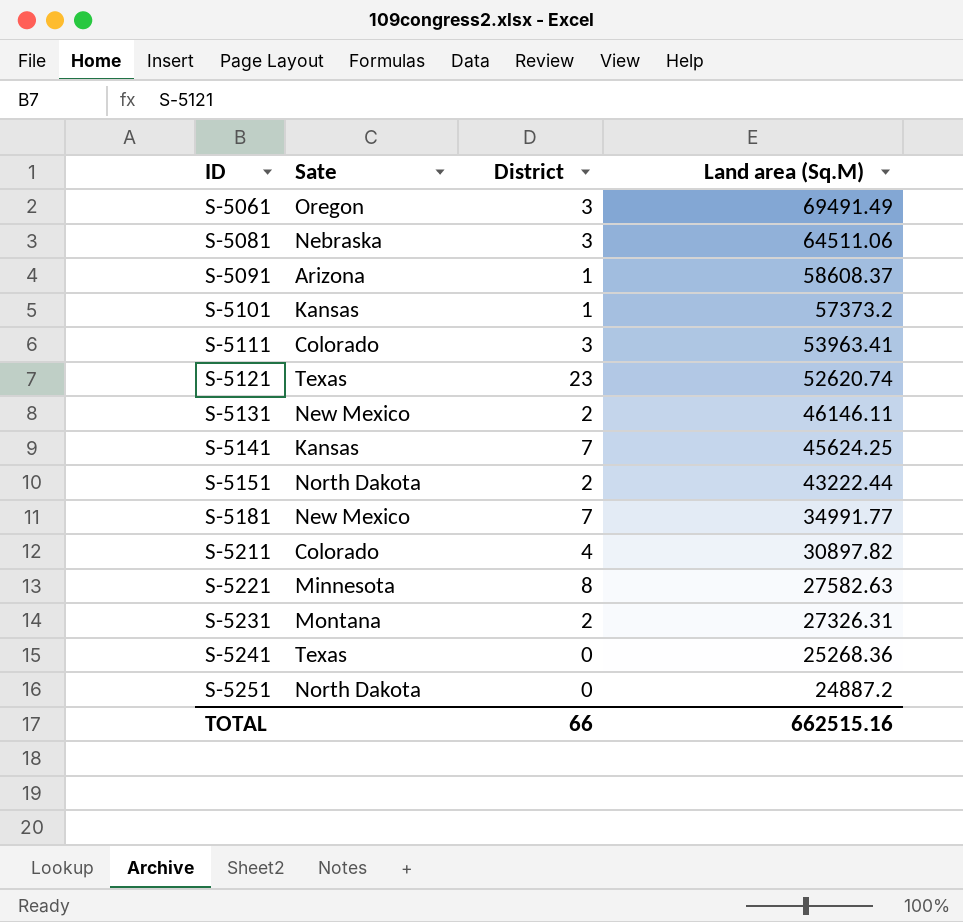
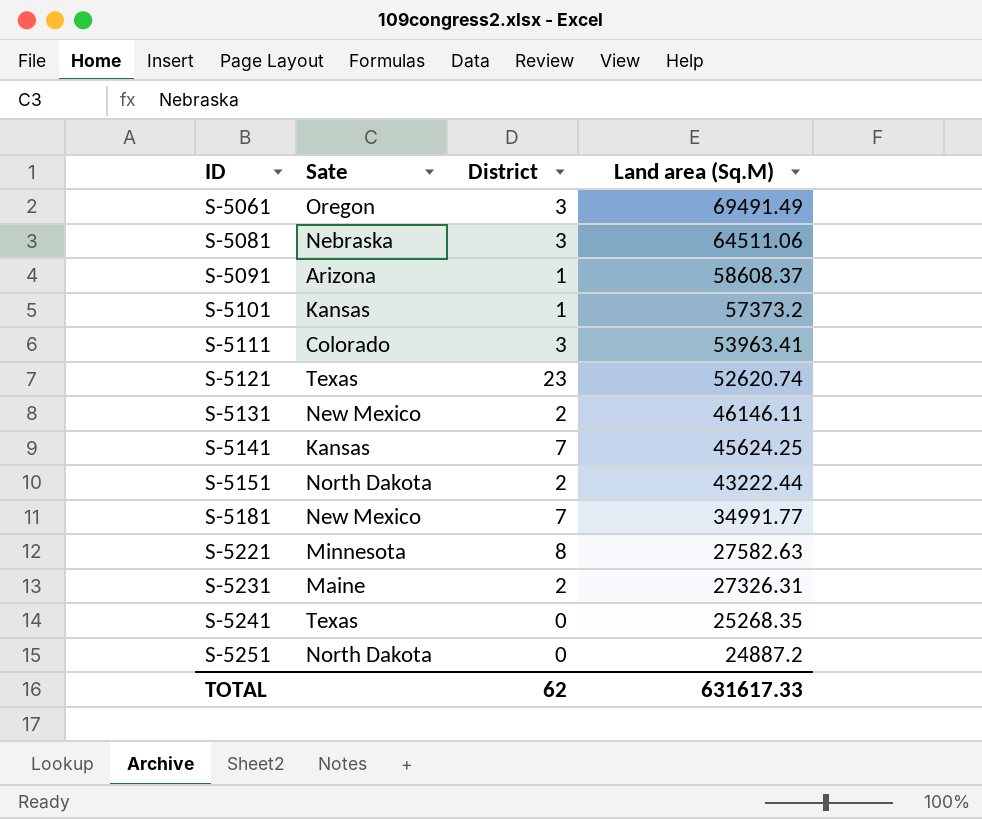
row S-5211: Colorado | 4 | 30897.82 -> none
S-5231 | Sate: Montana -> Maine
S-5241 | Land area (Sq.M): 25268.36 -> 25268.35
TOTAL | District: 66 -> 62
TOTAL | Land area (Sq.M): 662515.16 -> 631617.33

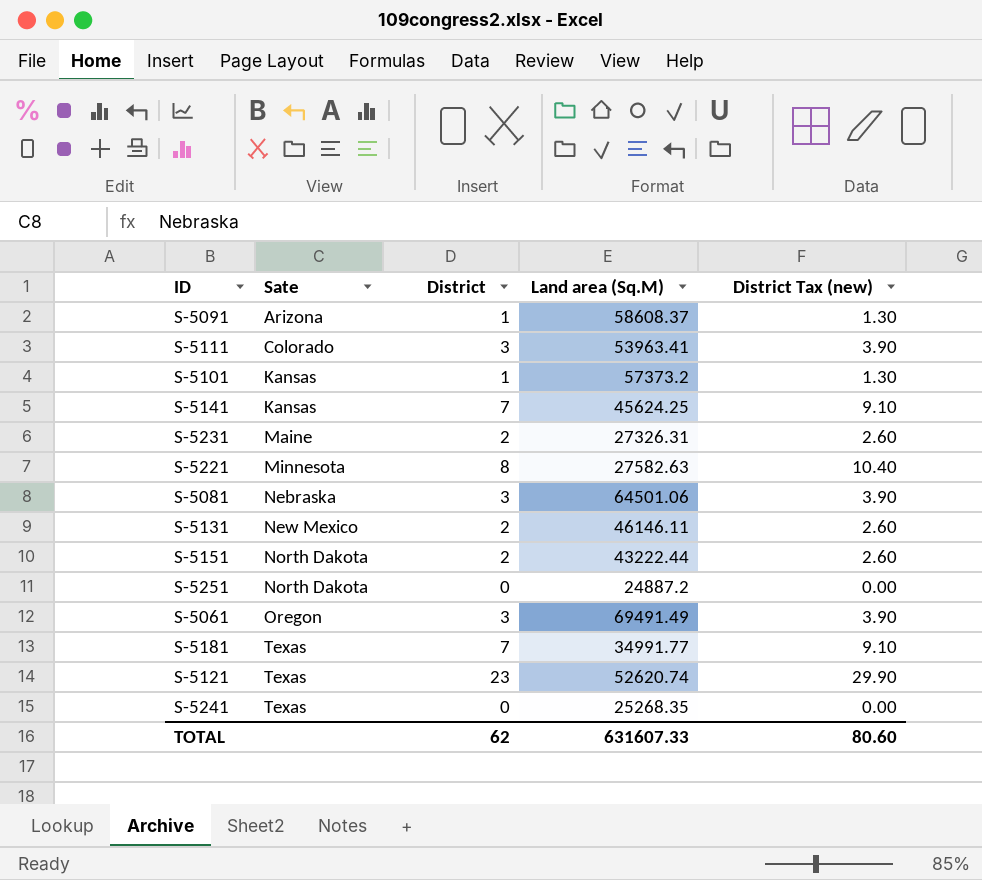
row order: ID ascending -> Sate ascending
column District Tax (new) | formula: none -> [District] * 1.3
S-5081 | Land area (Sq.M): 64511.06 -> 64501.06
S-5181 | Sate: New Mexico -> Texas
TOTAL | Land area (Sq.M): 631617.33 -> 631607.33

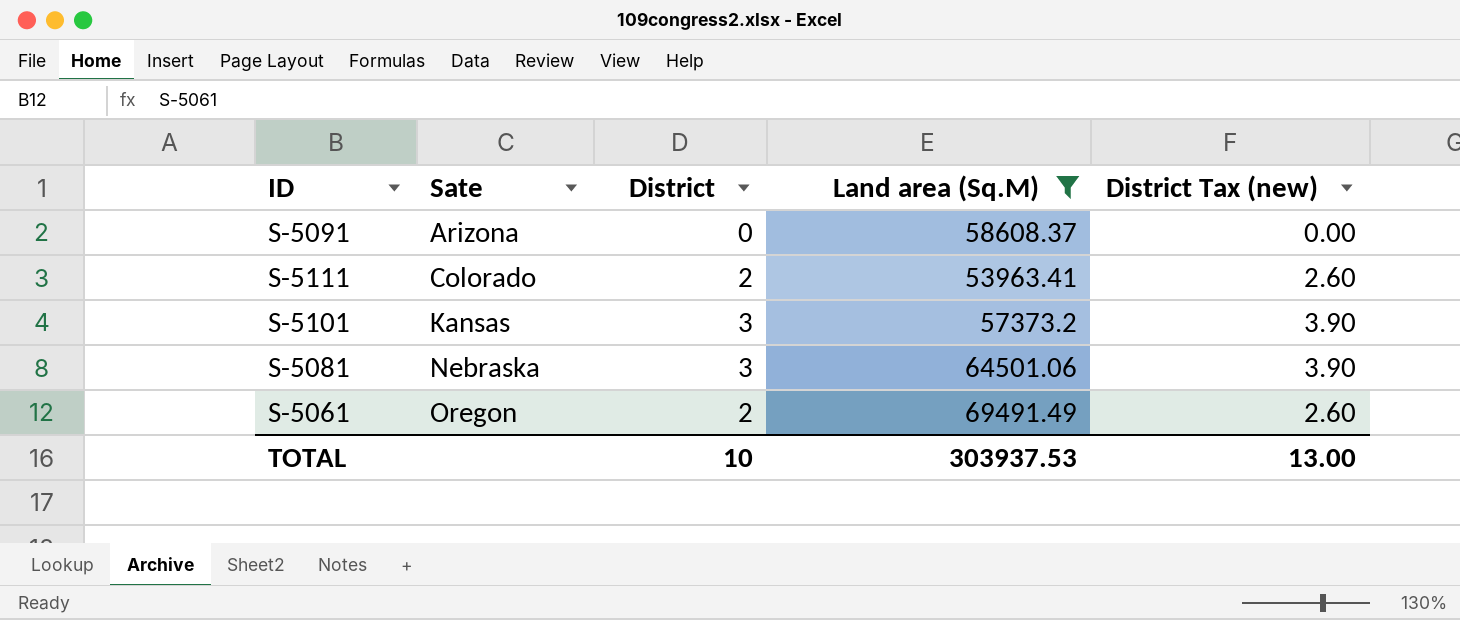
filter: none -> Land area (Sq.M) >= 53963.41
S-5091 | District: 1 -> 0
S-5091 | District Tax (new): 1.30 -> 0.00
S-5111 | District: 3 -> 2
S-5111 | District Tax (new): 3.90 -> 2.60
S-5101 | District: 1 -> 3
S-5101 | District Tax (new): 1.30 -> 3.90
S-5061 | District: 3 -> 2
S-5061 | District Tax (new): 3.90 -> 2.60
TOTAL | District: 62 -> 10
TOTAL | Land area (Sq.M): 631607.33 -> 303937.53
TOTAL | District Tax (new): 80.60 -> 13.00

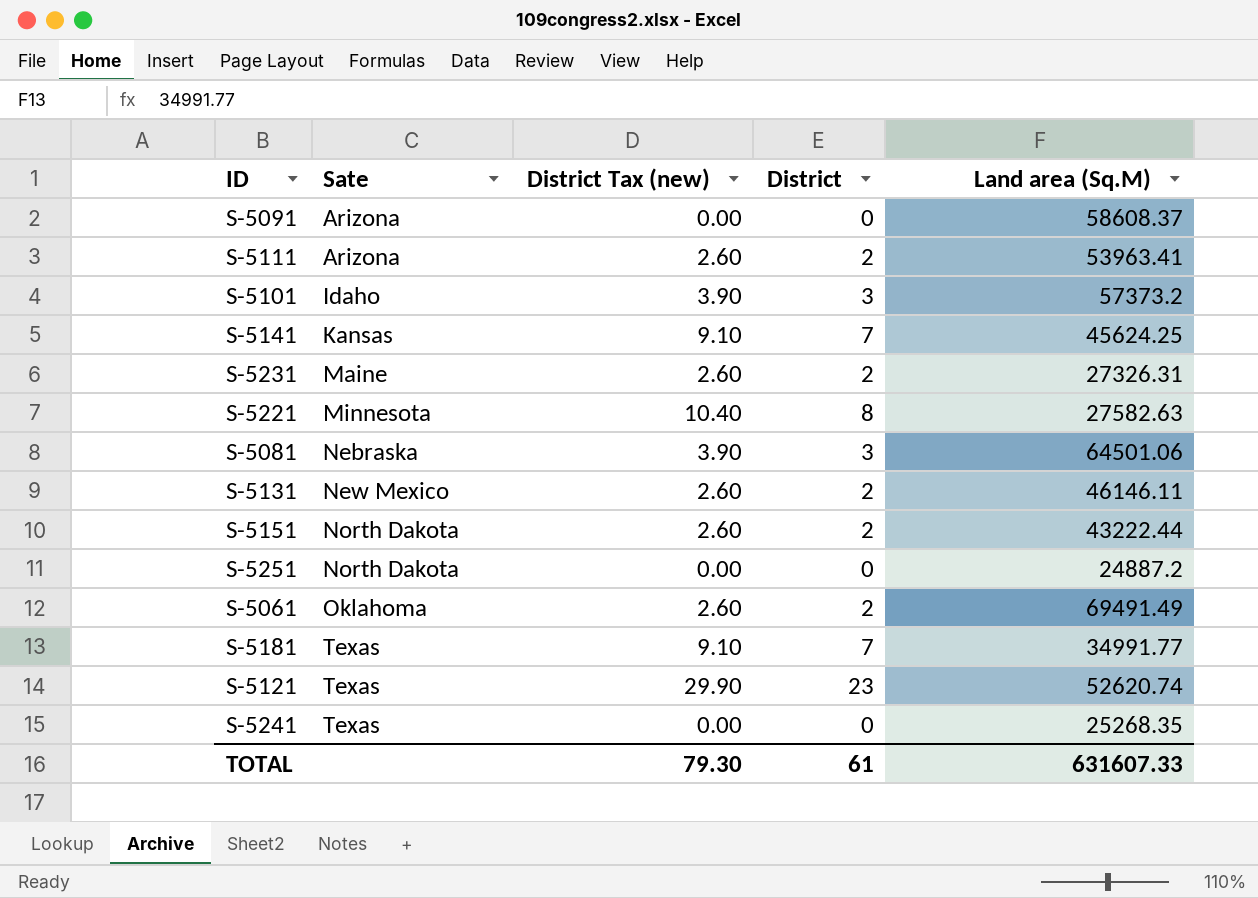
filter: Land area (Sq.M) >= 53963.41 -> none
column District Tax (new) | position: 5 -> 3
S-5111 | Sate: Colorado -> Arizona
S-5101 | Sate: Kansas -> Idaho
S-5061 | Sate: Oregon -> Oklahoma
TOTAL | District Tax (new): 13.00 -> 79.30
TOTAL | District: 10 -> 61
TOTAL | Land area (Sq.M): 303937.53 -> 631607.33

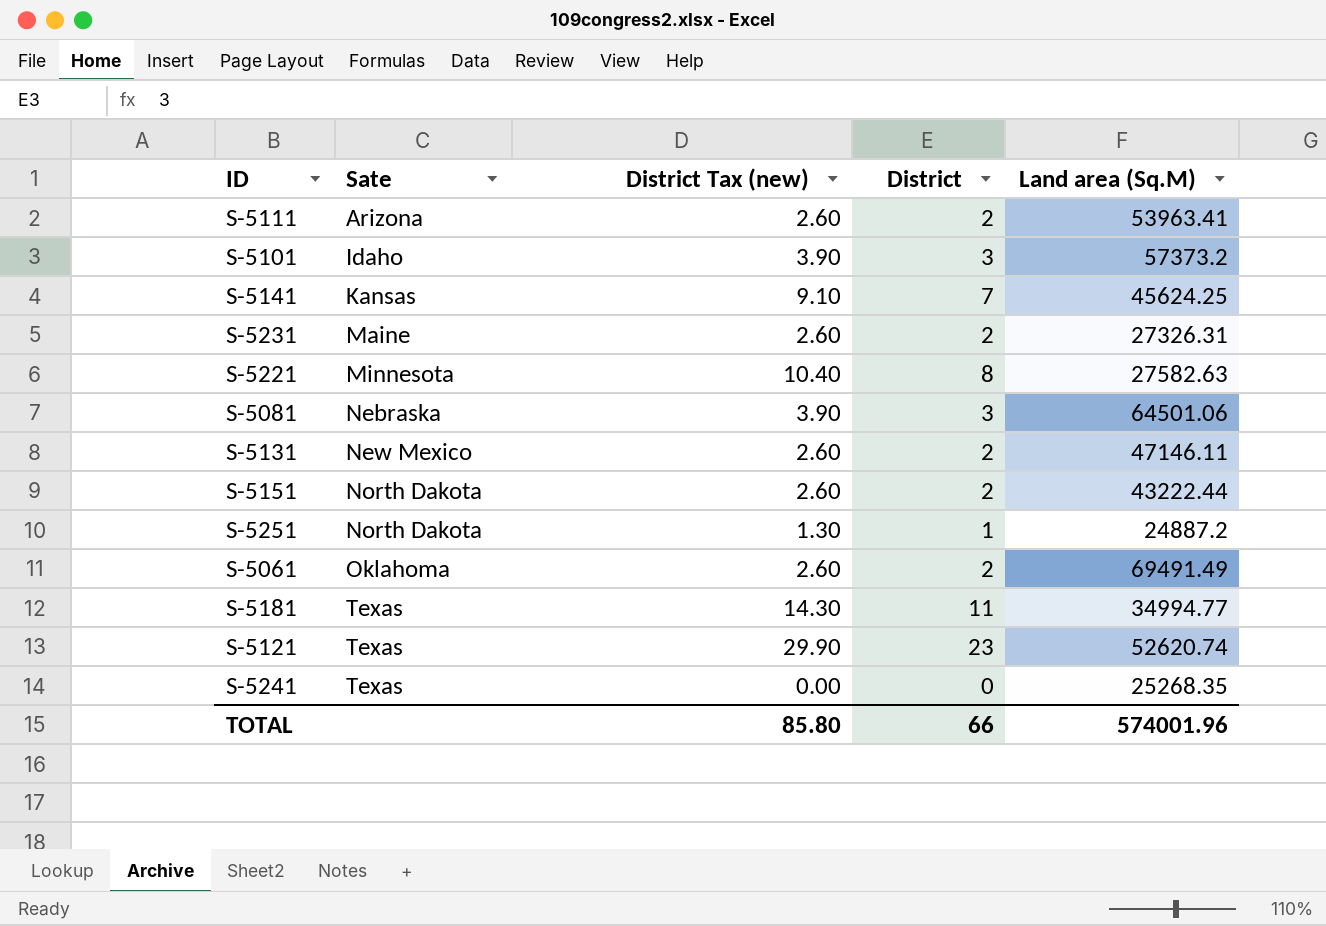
row S-5091: Arizona | 0.00 | 0 | 58608.37 -> none
S-5131 | Land area (Sq.M): 46146.11 -> 47146.11
S-5251 | District Tax (new): 0.00 -> 1.30
S-5251 | District: 0 -> 1
S-5181 | District Tax (new): 9.10 -> 14.30
S-5181 | District: 7 -> 11
S-5181 | Land area (Sq.M): 34991.77 -> 34994.77
TOTAL | District Tax (new): 79.30 -> 85.80
TOTAL | District: 61 -> 66
TOTAL | Land area (Sq.M): 631607.33 -> 574001.96

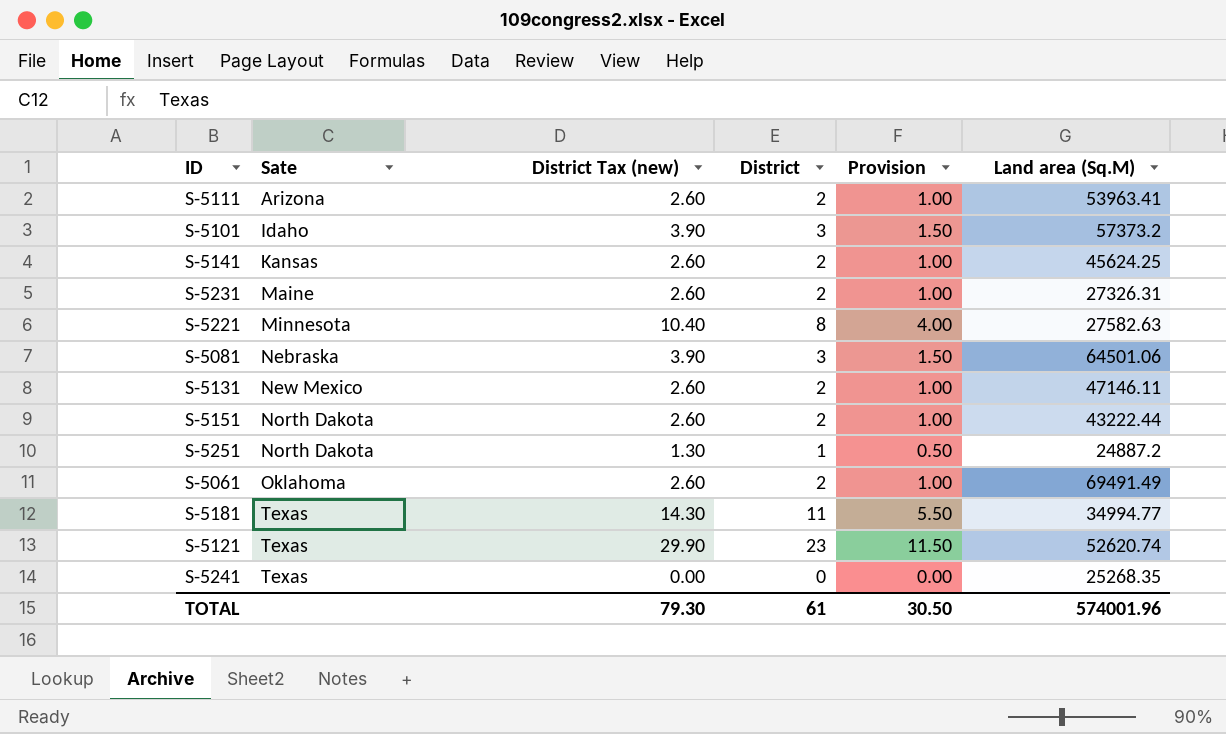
column Provision | formula: none -> [District] * 0.5
S-5141 | District Tax (new): 9.10 -> 2.60
S-5141 | District: 7 -> 2
TOTAL | District Tax (new): 85.80 -> 79.30
TOTAL | District: 66 -> 61

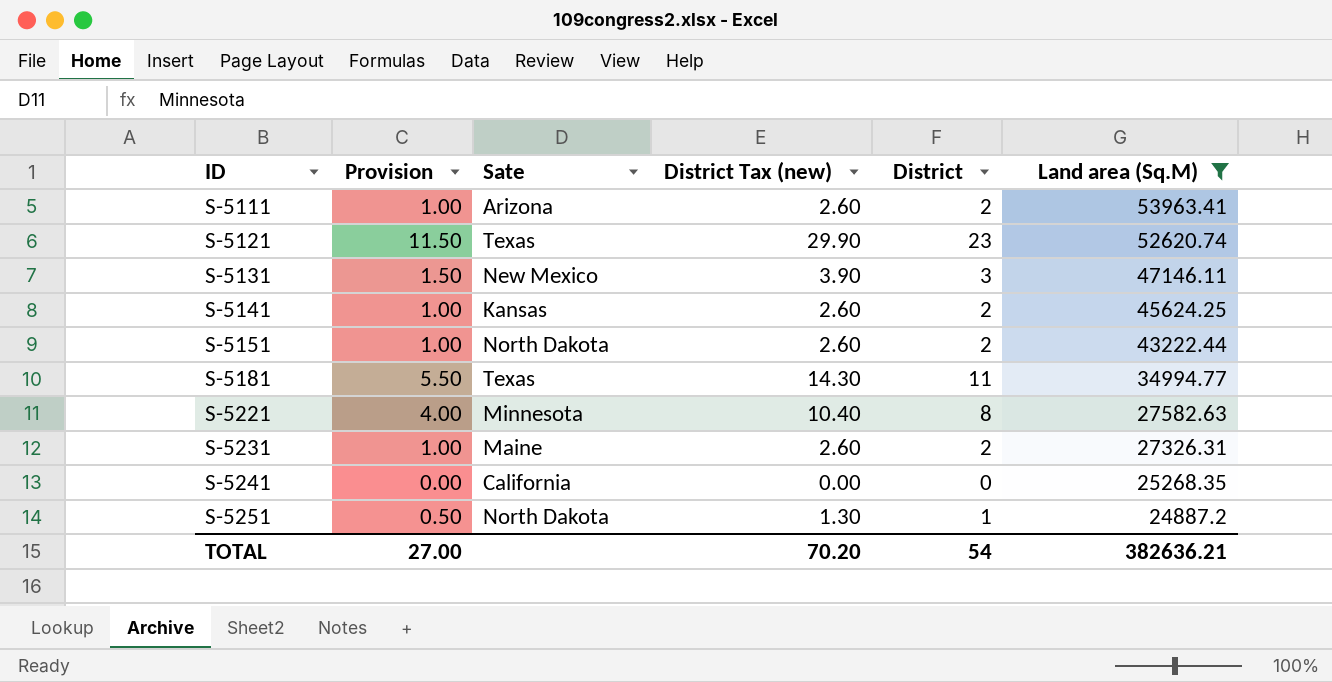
filter: none -> Land area (Sq.M) <= 53963.41
row order: Sate ascending -> ID ascending
column Provision | position: 5 -> 2
S-5131 | Provision: 1.00 -> 1.50
S-5131 | District Tax (new): 2.60 -> 3.90
S-5131 | District: 2 -> 3
S-5241 | Sate: Texas -> California
TOTAL | Provision: 30.50 -> 27.00
TOTAL | District Tax (new): 79.30 -> 70.20
TOTAL | District: 61 -> 54
TOTAL | Land area (Sq.M): 574001.96 -> 382636.21

